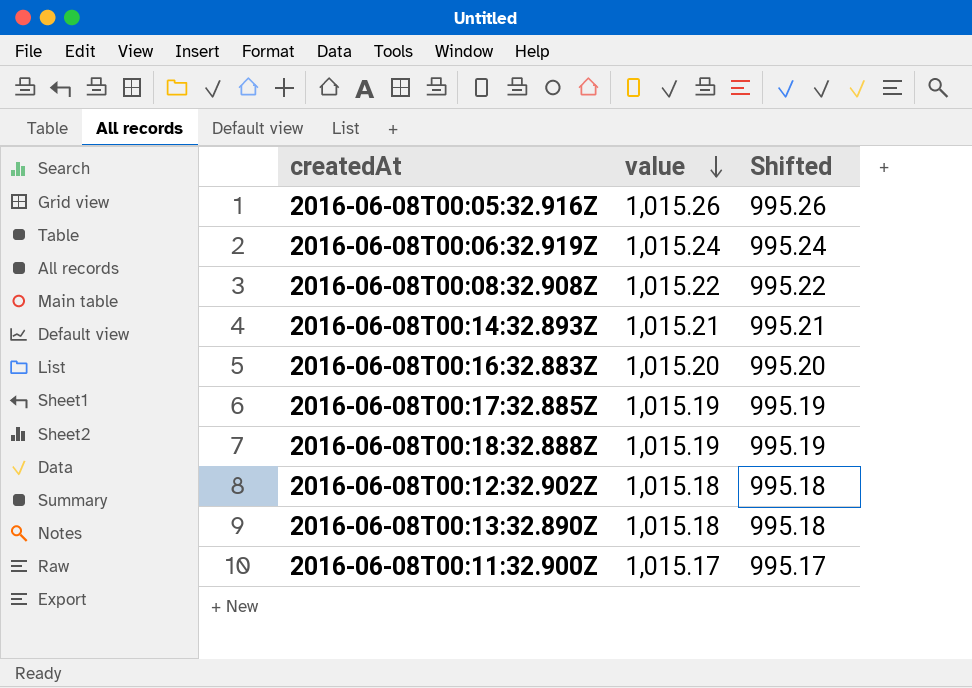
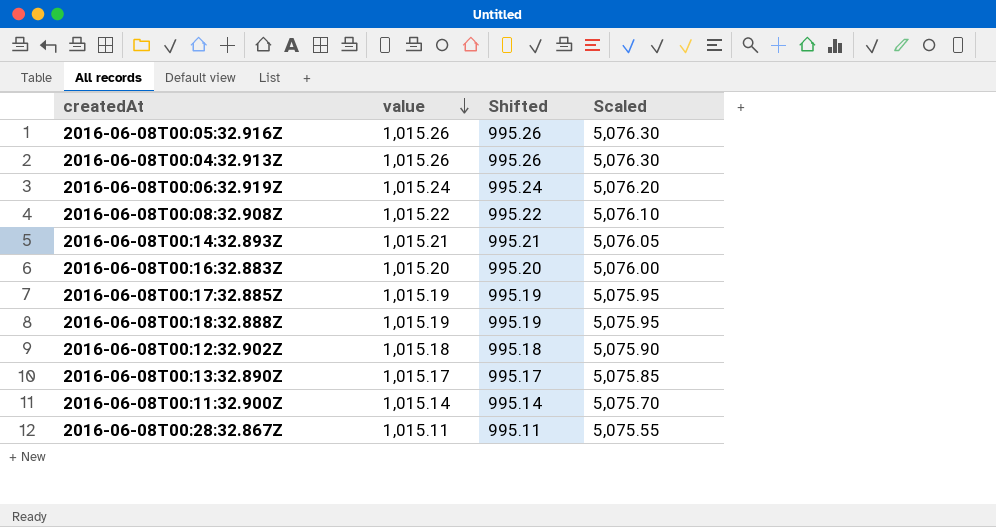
column Scaled | formula: none -> [value] * 5
row 2016-06-08T00:04:32.913Z: none -> 1,015.26 | 995.26 | 5,076.30
2016-06-08T00:13:32.890Z | value: 1,015.18 -> 1,015.17
2016-06-08T00:13:32.890Z | Shifted: 995.18 -> 995.17
2016-06-08T00:11:32.900Z | value: 1,015.17 -> 1,015.14
2016-06-08T00:11:32.900Z | Shifted: 995.17 -> 995.14
row 2016-06-08T00:28:32.867Z: none -> 1,015.11 | 995.11 | 5,075.55

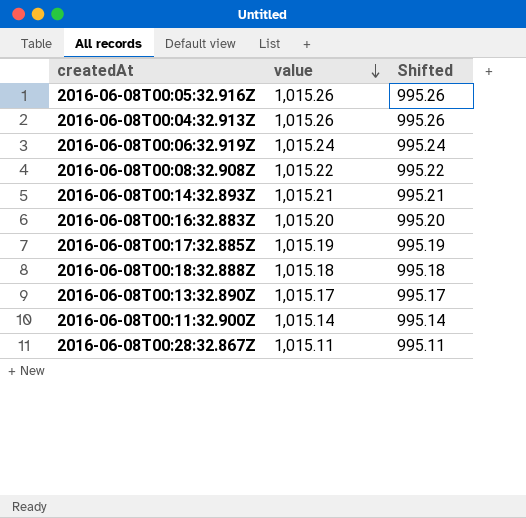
column Scaled | formula: [value] * 5 -> none
row 2016-06-08T00:12:32.902Z: 1,015.18 | 995.18 | 5,075.90 -> none
2016-06-08T00:18:32.888Z | value: 1,015.19 -> 1,015.18
2016-06-08T00:18:32.888Z | Shifted: 995.19 -> 995.18

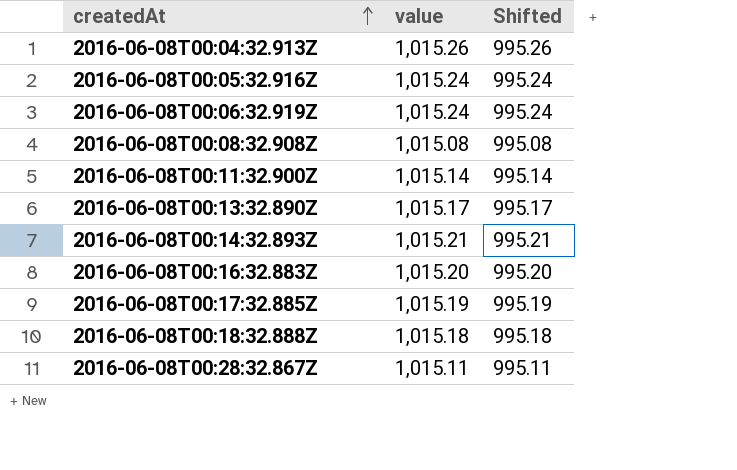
row order: value descending -> createdAt ascending
2016-06-08T00:05:32.916Z | value: 1,015.26 -> 1,015.24
2016-06-08T00:05:32.916Z | Shifted: 995.26 -> 995.24
2016-06-08T00:08:32.908Z | value: 1,015.22 -> 1,015.08
2016-06-08T00:08:32.908Z | Shifted: 995.22 -> 995.08

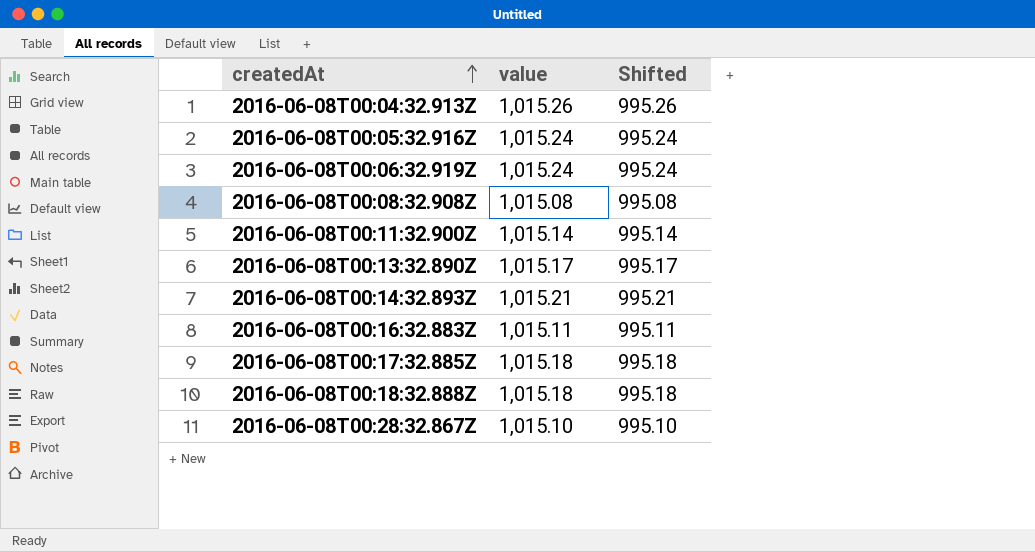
2016-06-08T00:16:32.883Z | value: 1,015.20 -> 1,015.11
2016-06-08T00:16:32.883Z | Shifted: 995.20 -> 995.11
2016-06-08T00:17:32.885Z | value: 1,015.19 -> 1,015.18
2016-06-08T00:17:32.885Z | Shifted: 995.19 -> 995.18
2016-06-08T00:28:32.867Z | value: 1,015.11 -> 1,015.10
2016-06-08T00:28:32.867Z | Shifted: 995.11 -> 995.10

